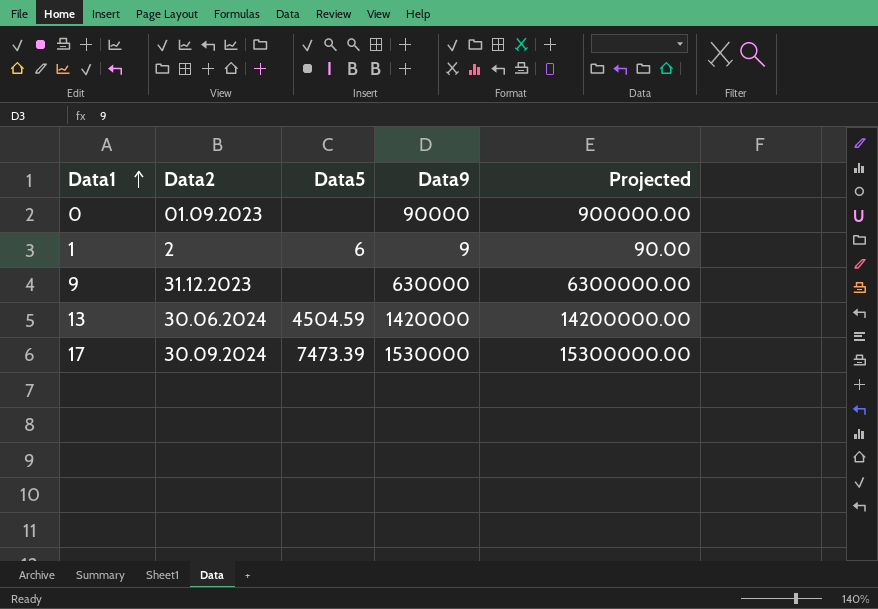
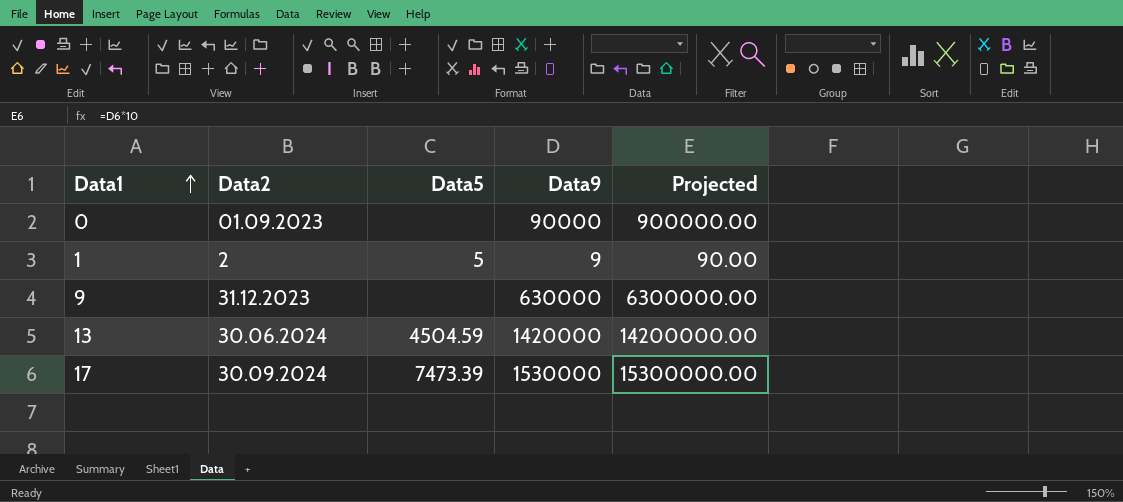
1 | Data5: 6 -> 5

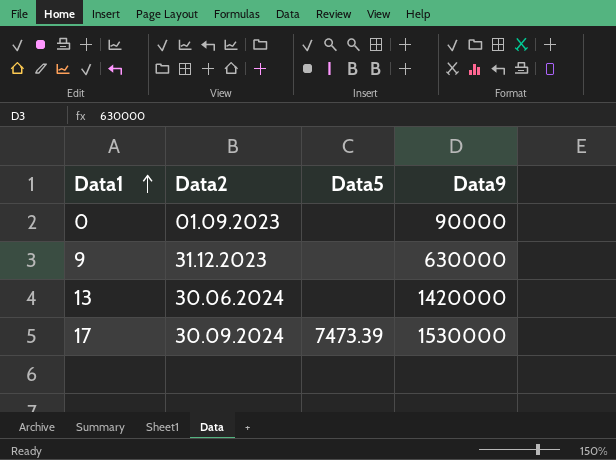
column Projected | formula: [Data9] * 10 -> none
row 1: 2 | 5 | 9 | 90.00 -> none
13 | Data5: 4504.59 -> none

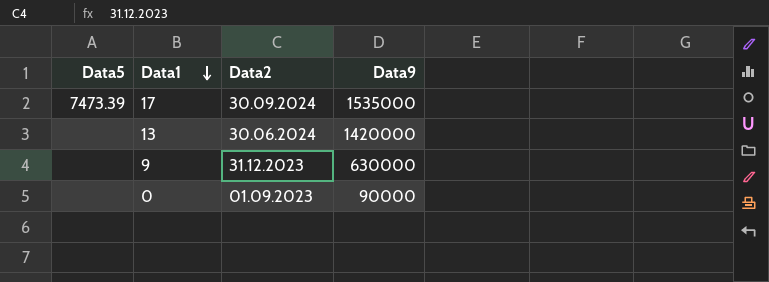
row order: Data1 ascending -> Data1 descending
column Data5 | position: 3 -> 1
17 | Data9: 1530000 -> 1535000

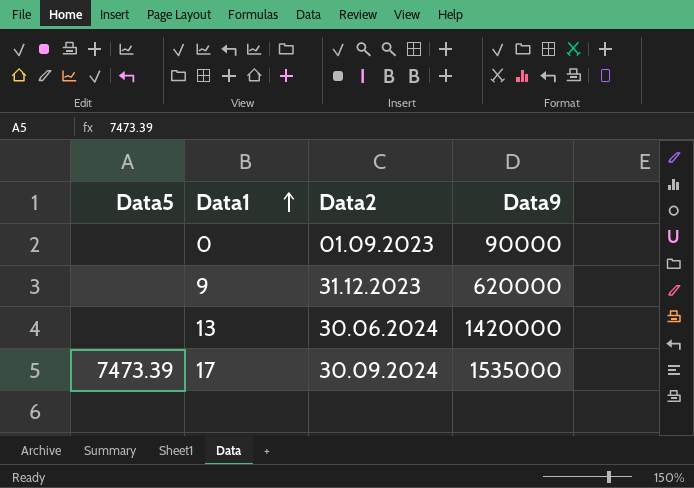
row order: Data1 descending -> Data1 ascending
9 | Data9: 630000 -> 620000

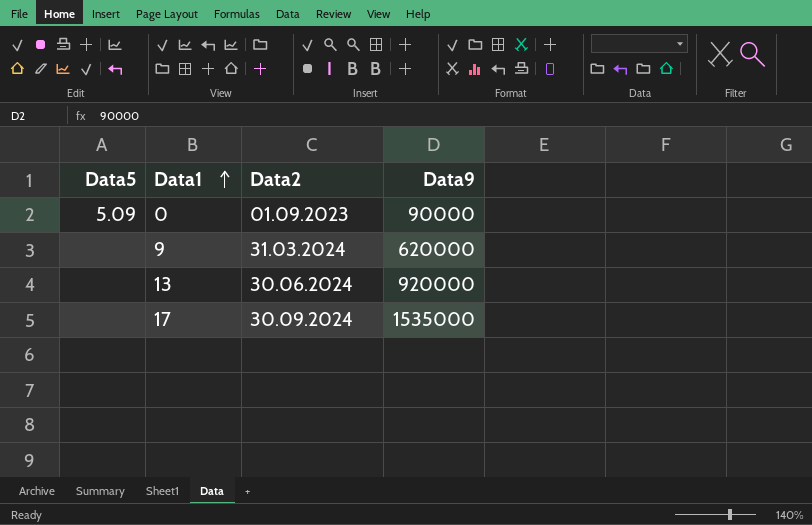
0 | Data5: none -> 5.09
9 | Data2: 31.12.2023 -> 31.03.2024
13 | Data9: 1420000 -> 920000
17 | Data5: 7473.39 -> none

